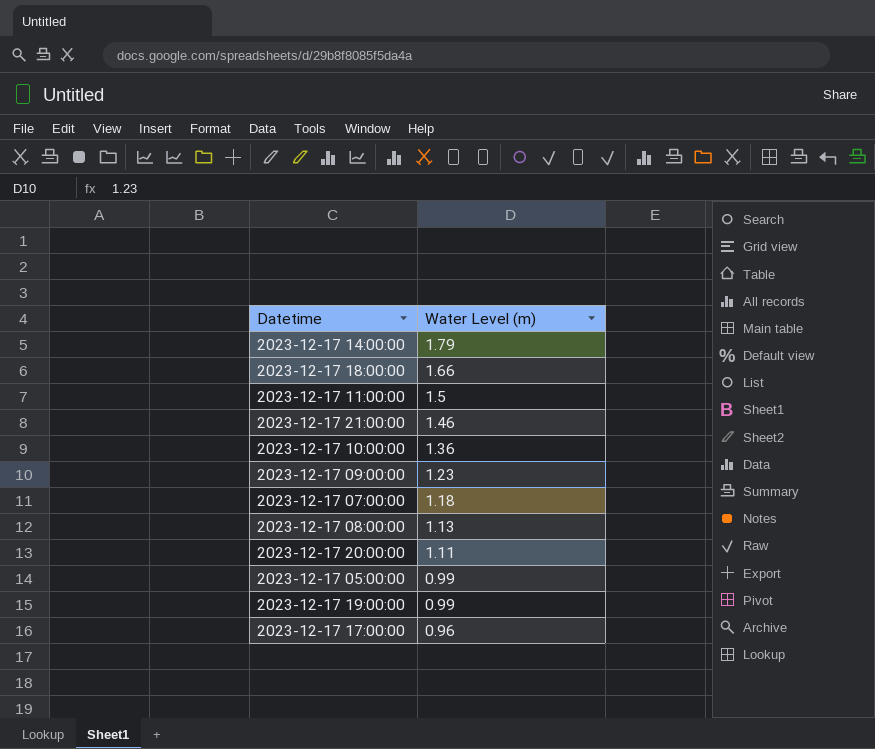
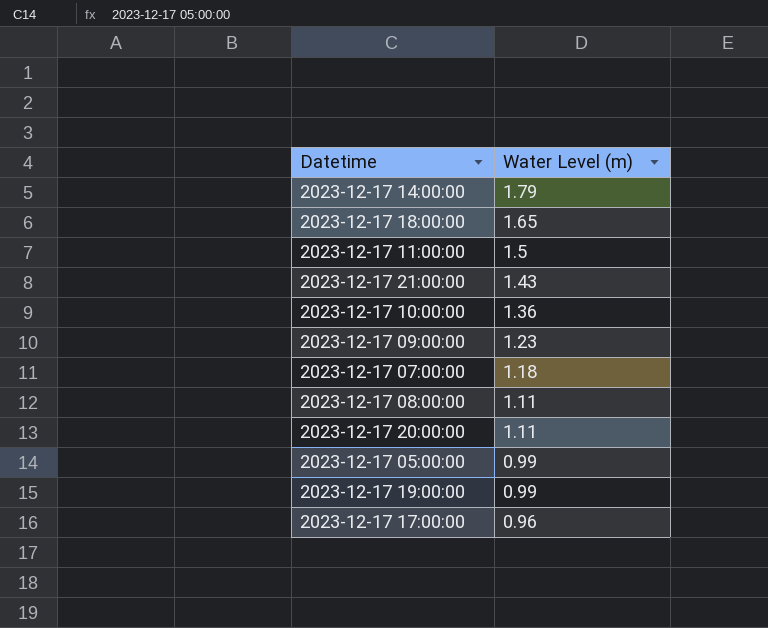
2023-12-17 18:00:00 | Water Level (m): 1.66 -> 1.65
2023-12-17 21:00:00 | Water Level (m): 1.46 -> 1.43
2023-12-17 08:00:00 | Water Level (m): 1.13 -> 1.11

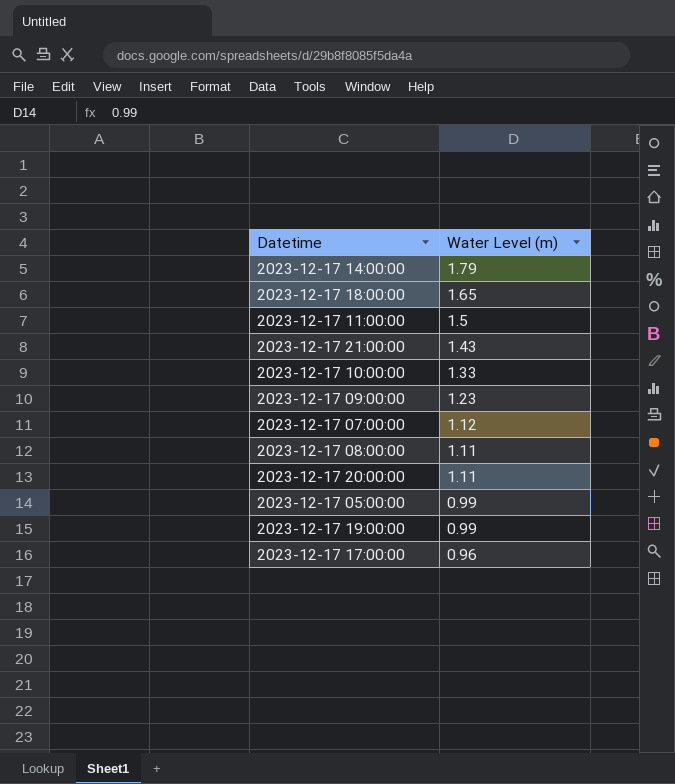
2023-12-17 10:00:00 | Water Level (m): 1.36 -> 1.33
2023-12-17 07:00:00 | Water Level (m): 1.18 -> 1.12

